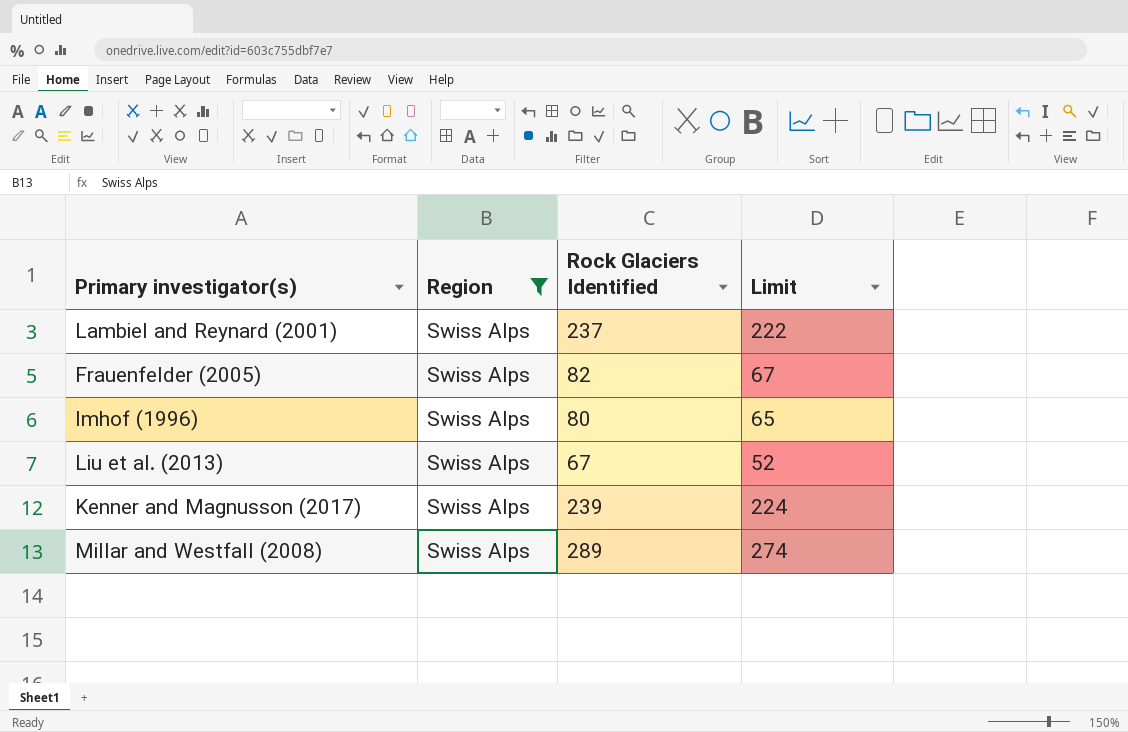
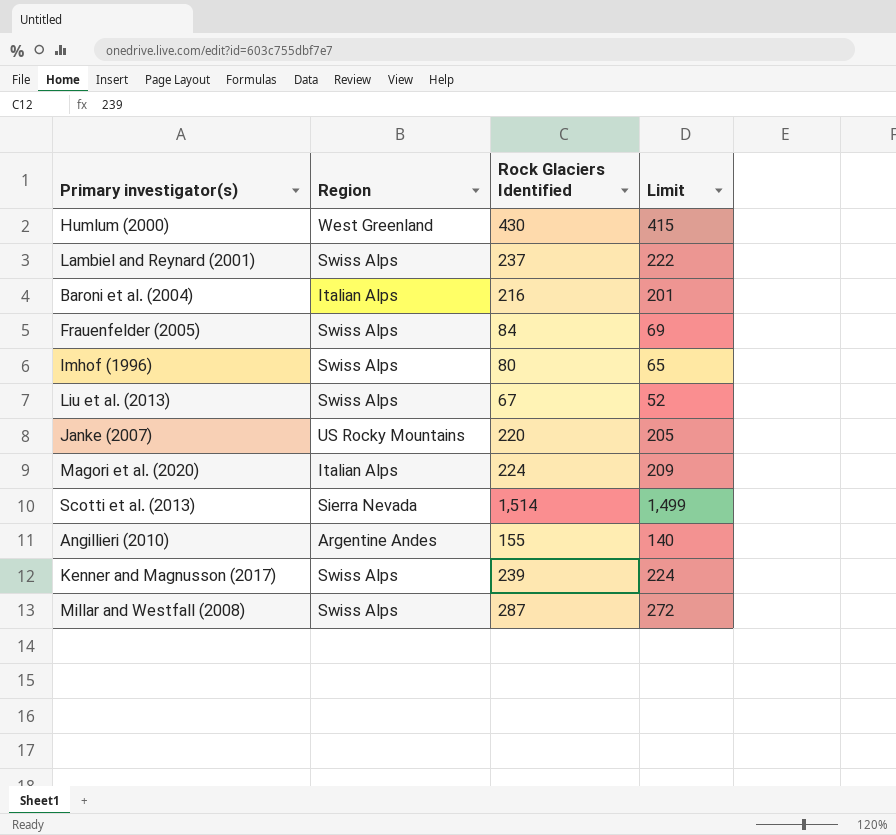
filter: Region = Swiss Alps -> none
Frauenfelder (2005) | Rock Glaciers Identified: 82 -> 84
Frauenfelder (2005) | Limit: 67 -> 69
Millar and Westfall (2008) | Rock Glaciers Identified: 289 -> 287
Millar and Westfall (2008) | Limit: 274 -> 272

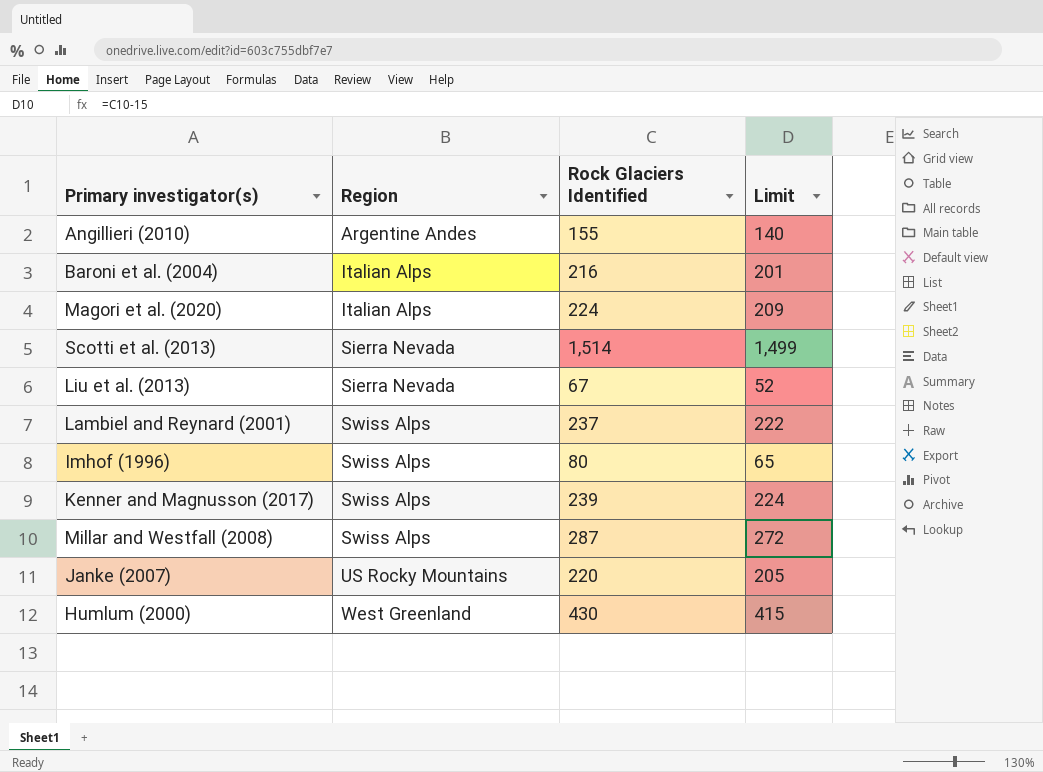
row order: none -> Region ascending
row Frauenfelder (2005): Swiss Alps | 84 | 69 -> none
Liu et al. (2013) | Region: Swiss Alps -> Sierra Nevada

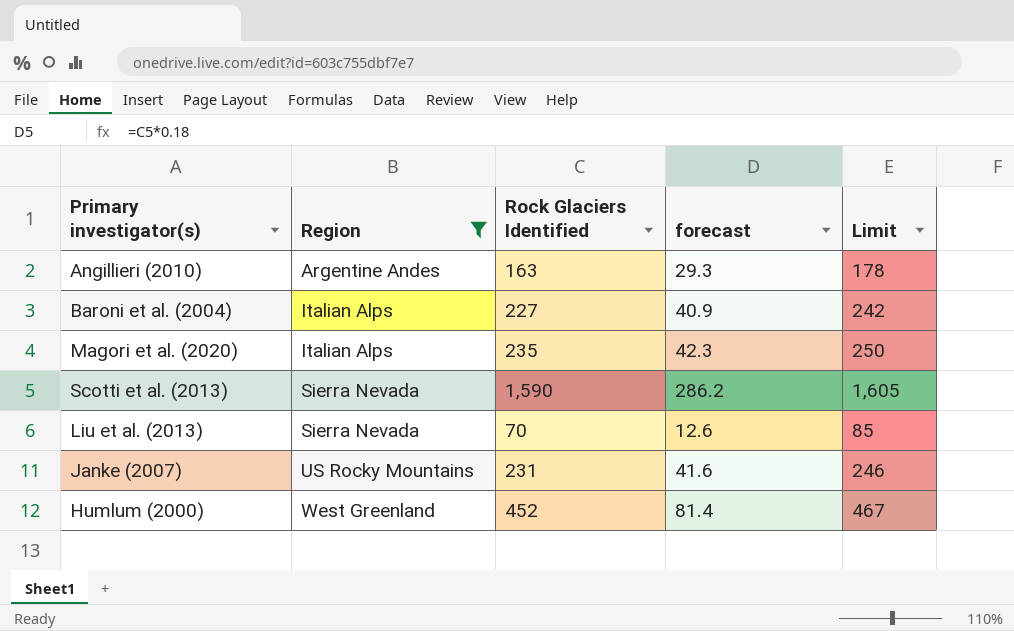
filter: none -> Region != Swiss Alps
column forecast | formula: none -> [Rock Glaciers Identified] * 0.18
column Limit | formula: [Rock Glaciers Identified] - 15 -> [Rock Glaciers Identified] + 15
Angillieri (2010) | Rock Glaciers Identified: 155 -> 163
Baroni et al. (2004) | Rock Glaciers Identified: 216 -> 227
Magori et al. (2020) | Rock Glaciers Identified: 224 -> 235
Scotti et al. (2013) | Rock Glaciers Identified: 1,514 -> 1,590
Liu et al. (2013) | Rock Glaciers Identified: 67 -> 70
Janke (2007) | Rock Glaciers Identified: 220 -> 231
Humlum (2000) | Rock Glaciers Identified: 430 -> 452

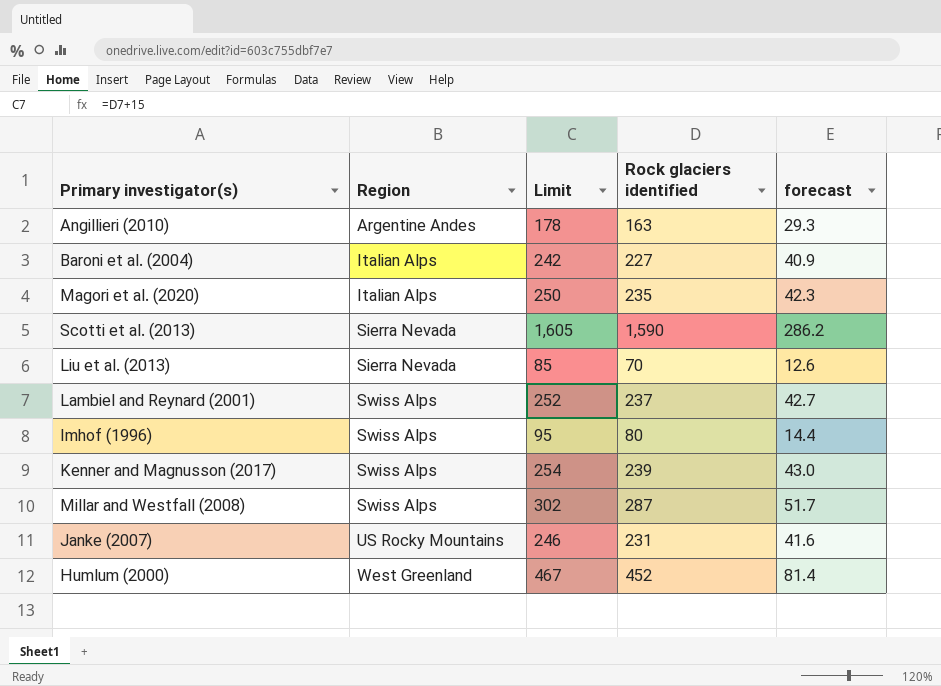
filter: Region != Swiss Alps -> none
column Limit | position: 5 -> 3
column name: Rock Glaciers Identified -> Rock glaciers identified

